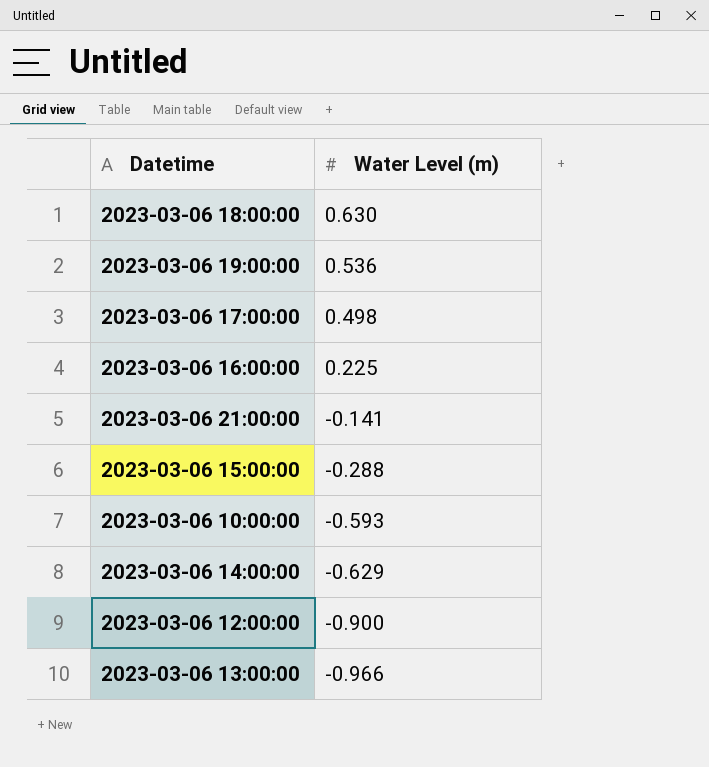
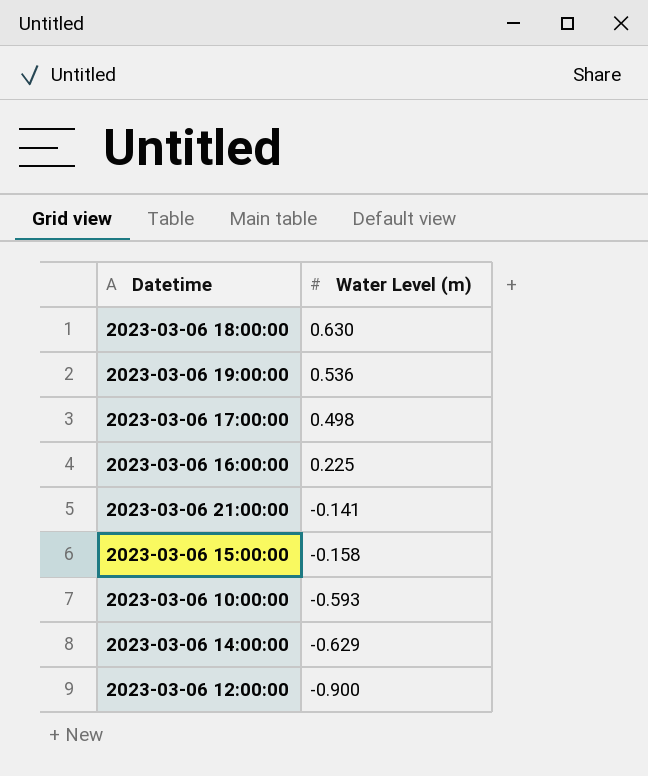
row 2023-03-06 13:00:00: -0.966 -> none
2023-03-06 15:00:00 | Water Level (m): -0.288 -> -0.158

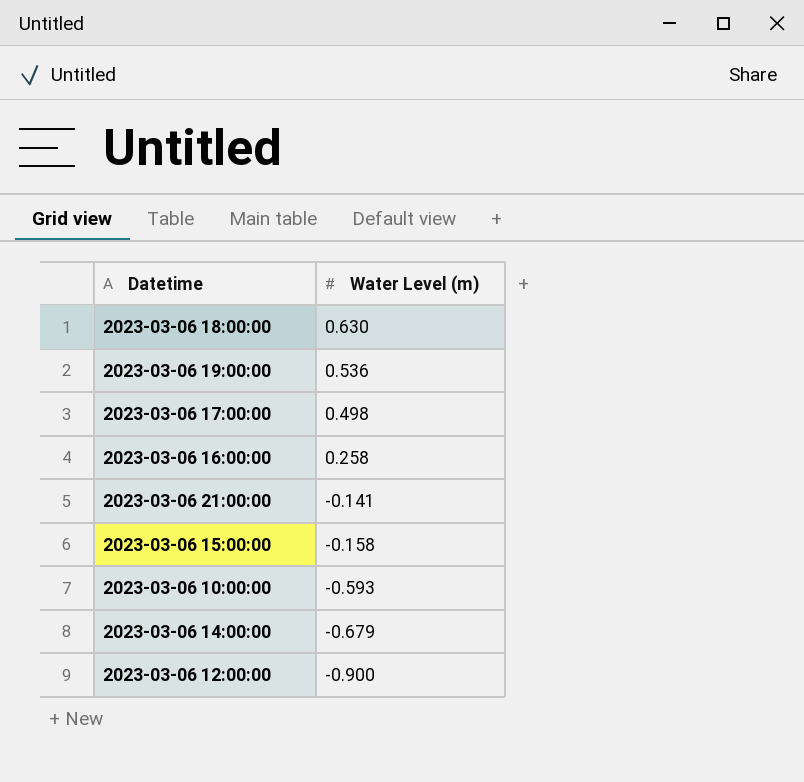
2023-03-06 16:00:00 | Water Level (m): 0.225 -> 0.258
2023-03-06 14:00:00 | Water Level (m): -0.629 -> -0.679

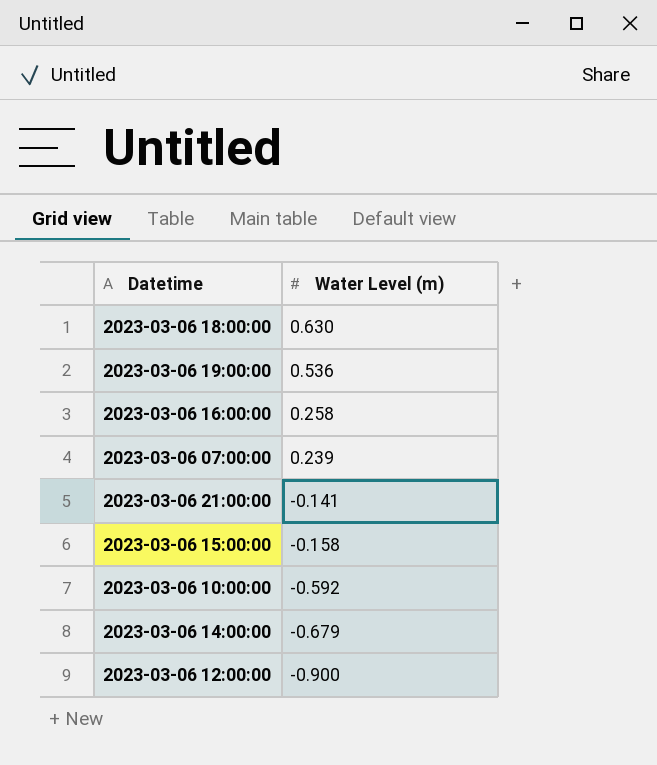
row 2023-03-06 17:00:00: 0.498 -> none
row 2023-03-06 07:00:00: none -> 0.239
2023-03-06 10:00:00 | Water Level (m): -0.593 -> -0.592

